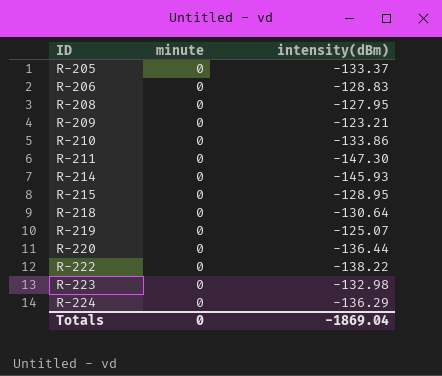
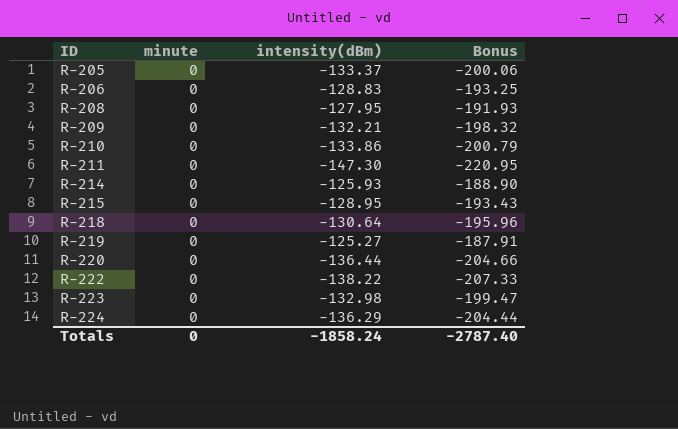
column Bonus | formula: none -> [intensity(dBm)] * 1.5
R-209 | intensity(dBm): -123.21 -> -132.21
R-214 | intensity(dBm): -145.93 -> -125.93
R-219 | intensity(dBm): -125.07 -> -125.27
Totals | intensity(dBm): -1869.04 -> -1858.24

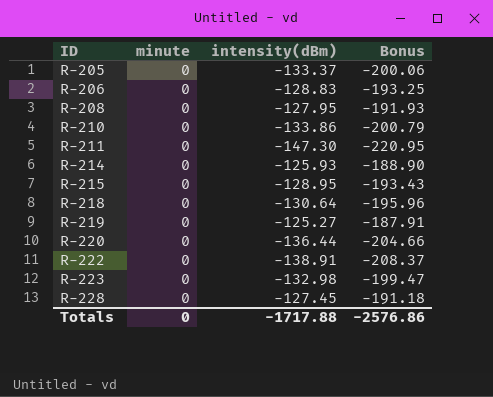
row R-209: 0 | -132.21 | -198.32 -> none
row R-224: 0 | -136.29 | -204.44 -> none
R-222 | intensity(dBm): -138.22 -> -138.91
R-222 | Bonus: -207.33 -> -208.37
row R-228: none -> 0 | -127.45 | -191.18
Totals | intensity(dBm): -1858.24 -> -1717.88
Totals | Bonus: -2787.40 -> -2576.86

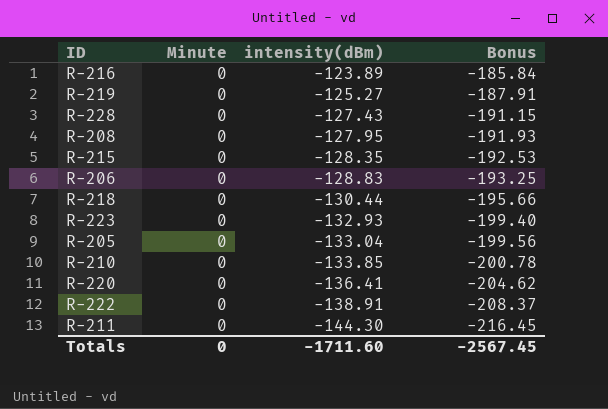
row order: ID ascending -> intensity(dBm) descending
column name: minute -> Minute
row R-214: 0 | -125.93 | -188.90 -> none
row R-216: none -> 0 | -123.89 | -185.84
R-228 | intensity(dBm): -127.45 -> -127.43
R-228 | Bonus: -191.18 -> -191.15
R-215 | intensity(dBm): -128.95 -> -128.35
R-215 | Bonus: -193.43 -> -192.53
R-218 | intensity(dBm): -130.64 -> -130.44
R-218 | Bonus: -195.96 -> -195.66
R-223 | intensity(dBm): -132.98 -> -132.93
R-223 | Bonus: -199.47 -> -199.40
R-205 | intensity(dBm): -133.37 -> -133.04
R-205 | Bonus: -200.06 -> -199.56
R-210 | intensity(dBm): -133.86 -> -133.85
R-210 | Bonus: -200.79 -> -200.78
R-220 | intensity(dBm): -136.44 -> -136.41
R-220 | Bonus: -204.66 -> -204.62
R-211 | intensity(dBm): -147.30 -> -144.30
R-211 | Bonus: -220.95 -> -216.45
Totals | intensity(dBm): -1717.88 -> -1711.60
Totals | Bonus: -2576.86 -> -2567.45

